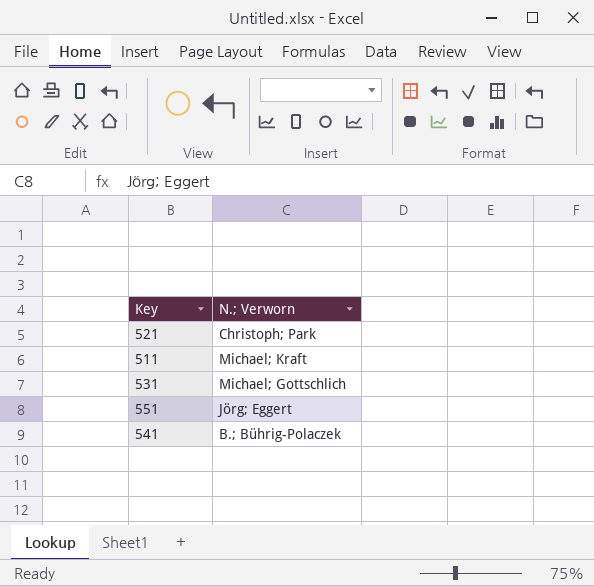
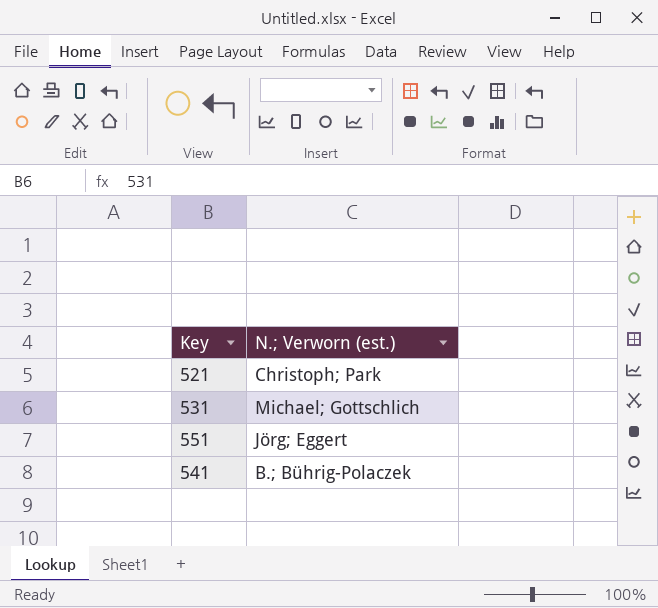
column name: N.; Verworn -> N.; Verworn (est.)
row 511: Michael; Kraft -> none

